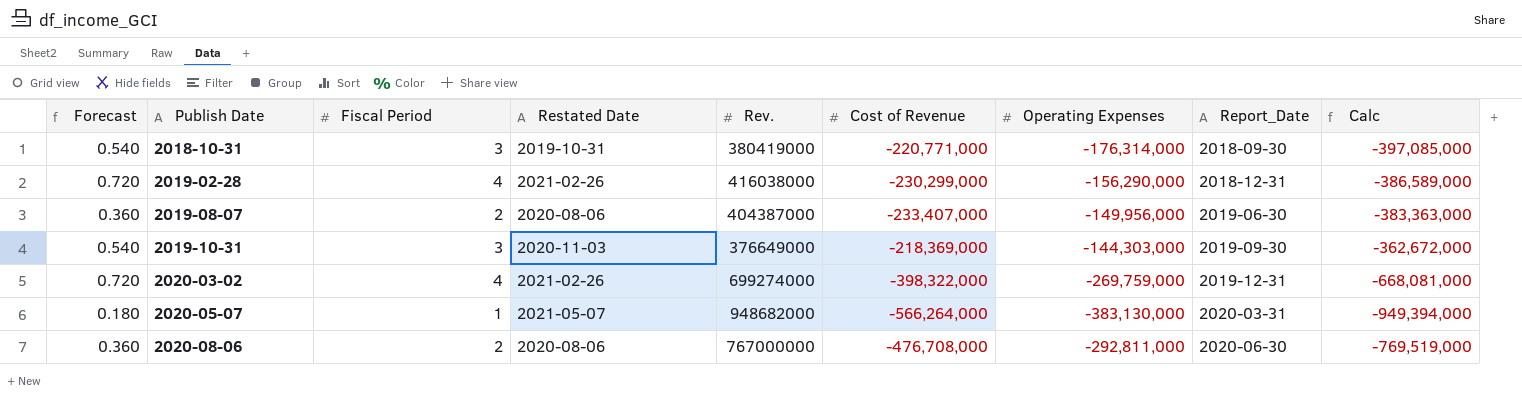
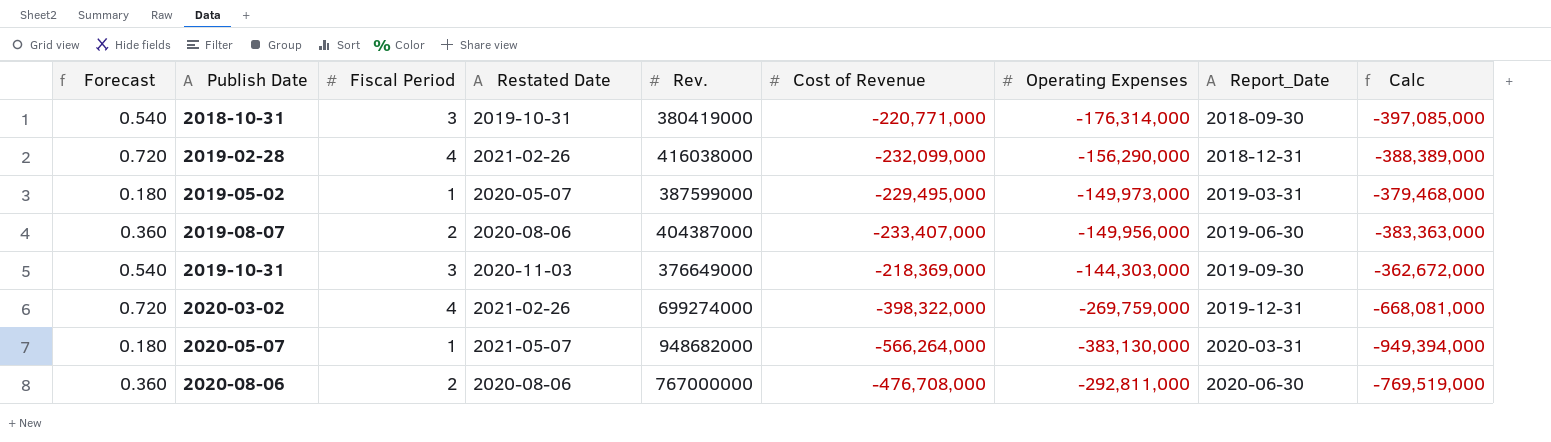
2019-02-28 | Cost of Revenue: -230,299,000 -> -232,099,000
2019-02-28 | Calc: -386,589,000 -> -388,389,000
row 2019-05-02: none -> 0.180 | 1 | 2020-05-07 | 387599000 | -229,495,000 | -149,973,000 | 2019-03-31 | -379,468,000

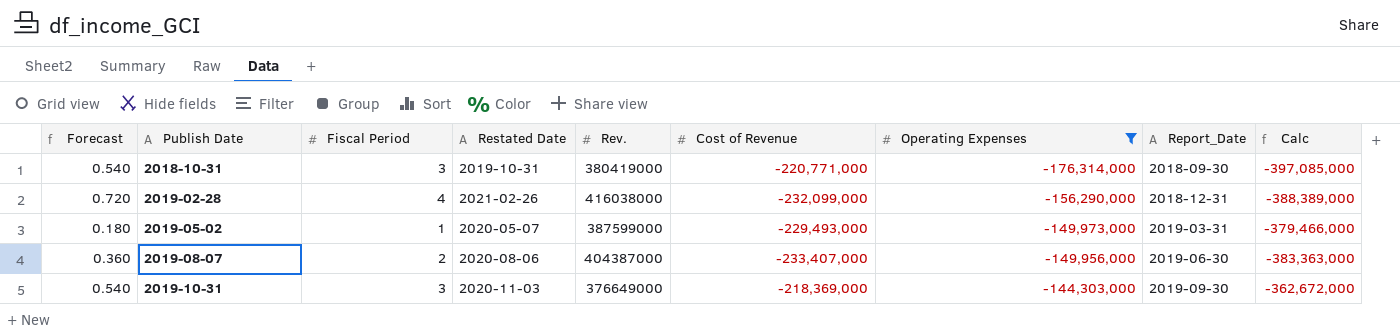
filter: none -> Operating Expenses >= -176,314,000
2019-05-02 | Cost of Revenue: -229,495,000 -> -229,493,000
2019-05-02 | Calc: -379,468,000 -> -379,466,000

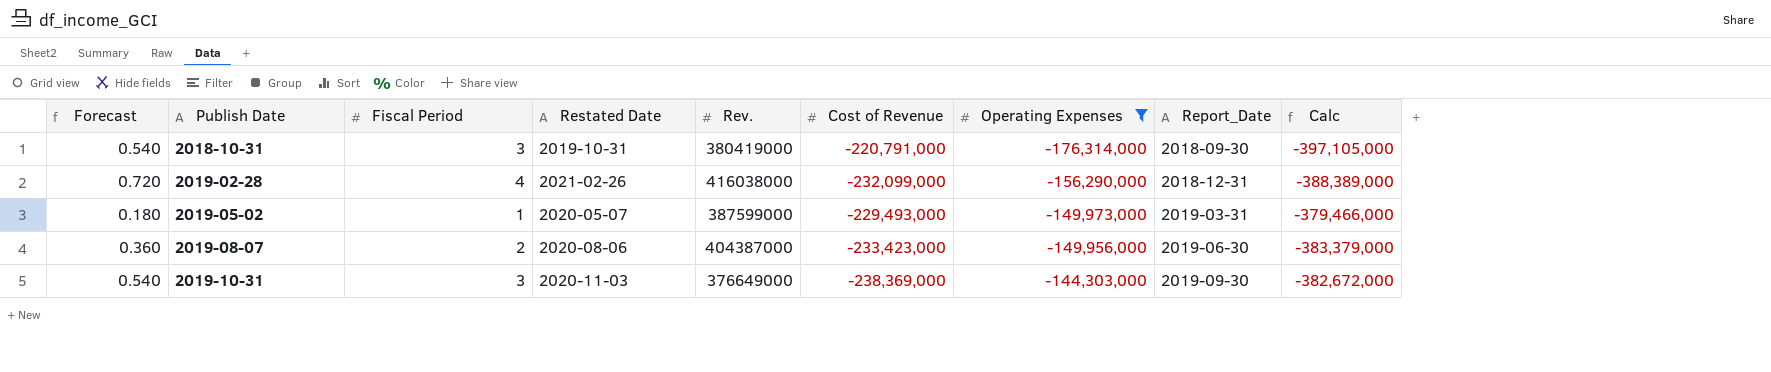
2018-10-31 | Cost of Revenue: -220,771,000 -> -220,791,000
2018-10-31 | Calc: -397,085,000 -> -397,105,000
2019-08-07 | Cost of Revenue: -233,407,000 -> -233,423,000
2019-08-07 | Calc: -383,363,000 -> -383,379,000
2019-10-31 | Cost of Revenue: -218,369,000 -> -238,369,000
2019-10-31 | Calc: -362,672,000 -> -382,672,000

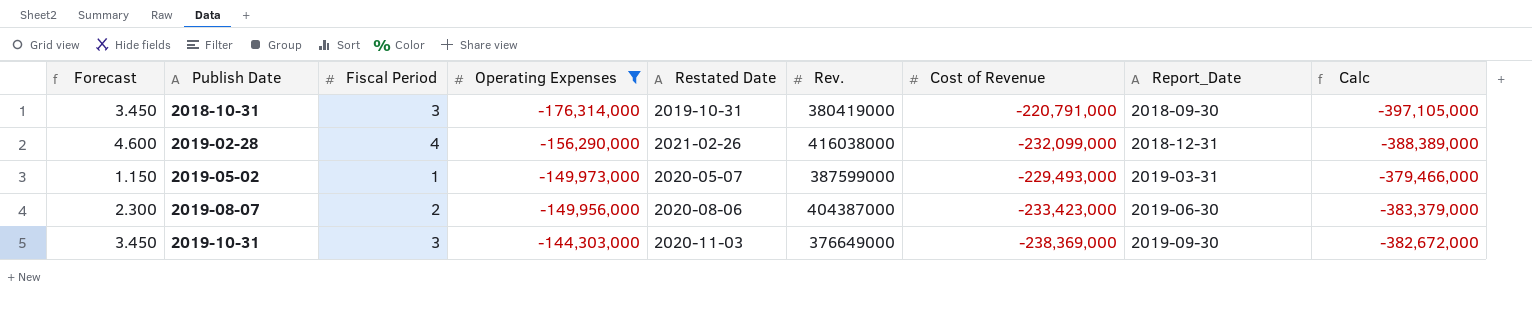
column Forecast | formula: [Fiscal Period] * 0.18 -> [Fiscal Period] * 1.15
column Operating Expenses | position: 7 -> 4

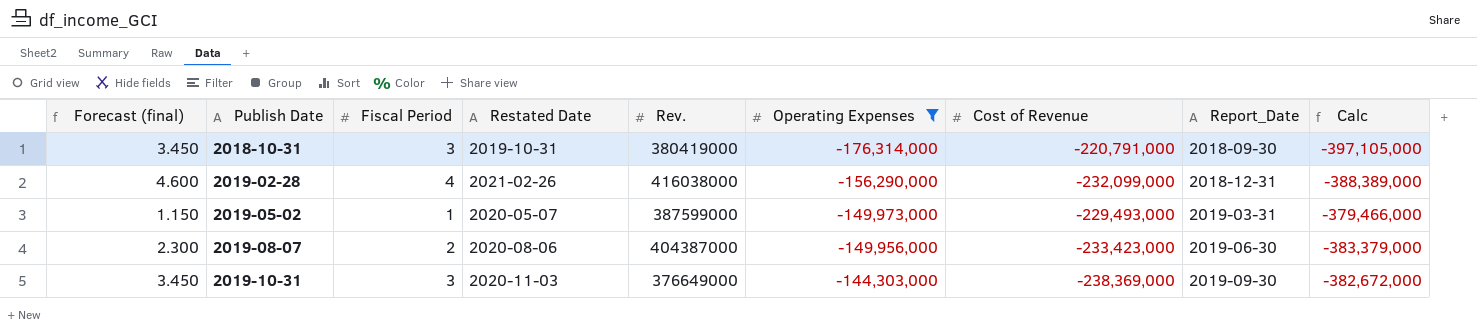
column name: Forecast -> Forecast (final)
column Operating Expenses | position: 4 -> 6

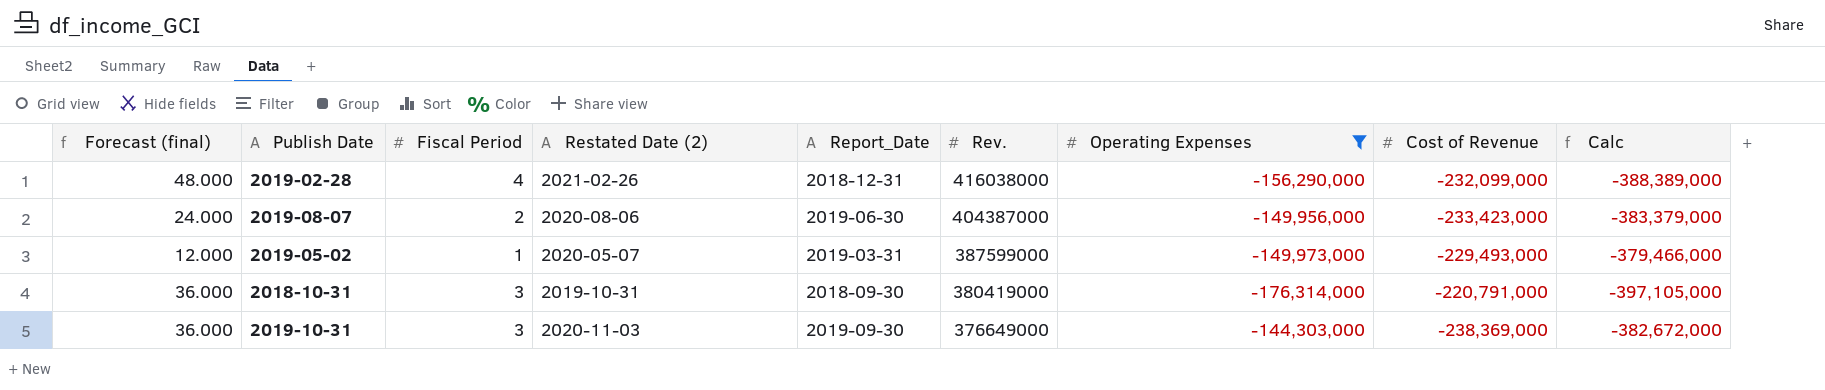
row order: Publish Date ascending -> Rev. descending
column Forecast (final) | formula: [Fiscal Period] * 1.15 -> [Fiscal Period] * 12
column name: Restated Date -> Restated Date (2)
column Report_Date | position: 8 -> 5

